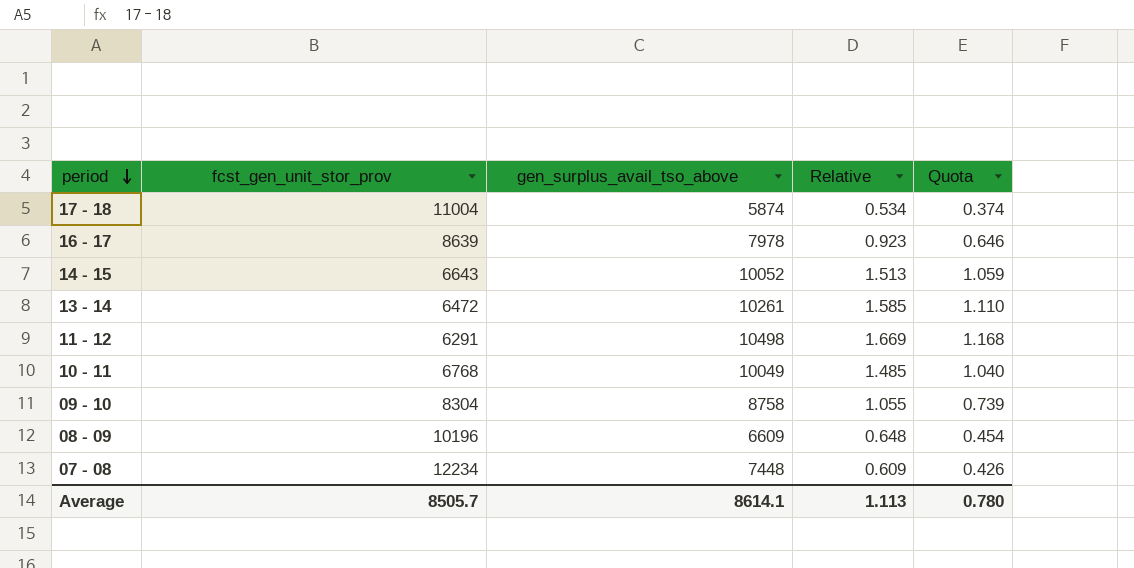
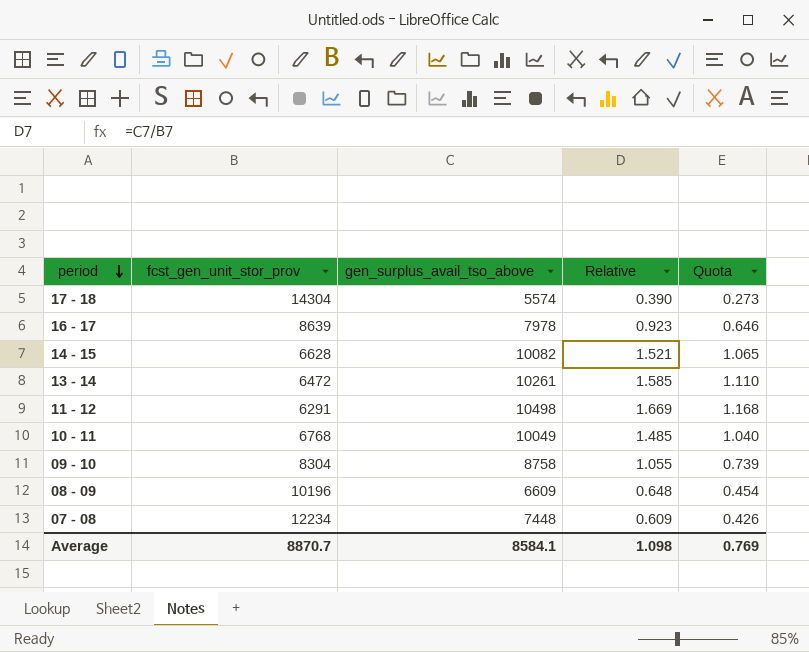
17 - 18 | fcst_gen_unit_stor_prov: 11004 -> 14304
17 - 18 | gen_surplus_avail_tso_above: 5874 -> 5574
17 - 18 | Relative: 0.534 -> 0.390
17 - 18 | Quota: 0.374 -> 0.273
14 - 15 | fcst_gen_unit_stor_prov: 6643 -> 6628
14 - 15 | gen_surplus_avail_tso_above: 10052 -> 10082
14 - 15 | Relative: 1.513 -> 1.521
14 - 15 | Quota: 1.059 -> 1.065
Average | fcst_gen_unit_stor_prov: 8505.7 -> 8870.7
Average | gen_surplus_avail_tso_above: 8614.1 -> 8584.1
Average | Relative: 1.113 -> 1.098
Average | Quota: 0.780 -> 0.769

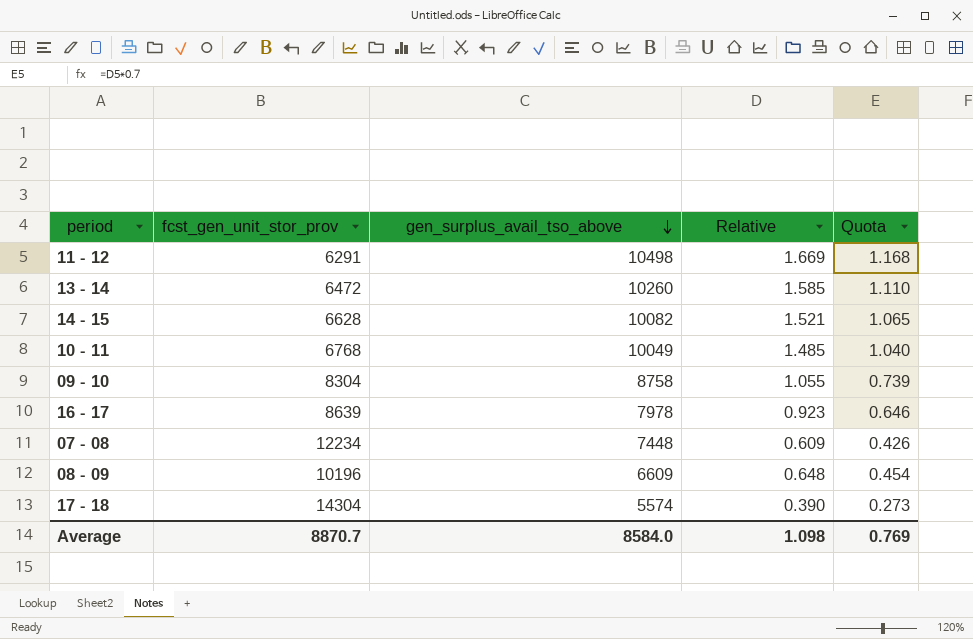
row order: period descending -> gen_surplus_avail_tso_above descending
13 - 14 | gen_surplus_avail_tso_above: 10261 -> 10260
Average | gen_surplus_avail_tso_above: 8584.1 -> 8584.0

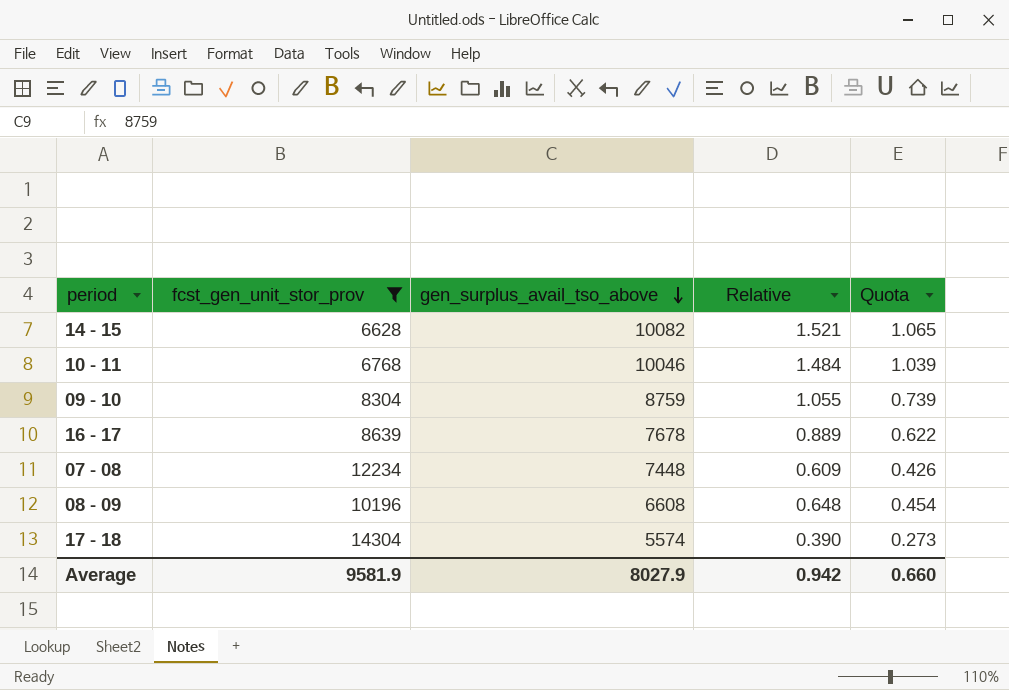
filter: none -> fcst_gen_unit_stor_prov >= 6628
10 - 11 | gen_surplus_avail_tso_above: 10049 -> 10046
10 - 11 | Relative: 1.485 -> 1.484
10 - 11 | Quota: 1.040 -> 1.039
09 - 10 | gen_surplus_avail_tso_above: 8758 -> 8759
16 - 17 | gen_surplus_avail_tso_above: 7978 -> 7678
16 - 17 | Relative: 0.923 -> 0.889
16 - 17 | Quota: 0.646 -> 0.622
08 - 09 | gen_surplus_avail_tso_above: 6609 -> 6608
Average | fcst_gen_unit_stor_prov: 8870.7 -> 9581.9
Average | gen_surplus_avail_tso_above: 8584.0 -> 8027.9
Average | Relative: 1.098 -> 0.942
Average | Quota: 0.769 -> 0.660

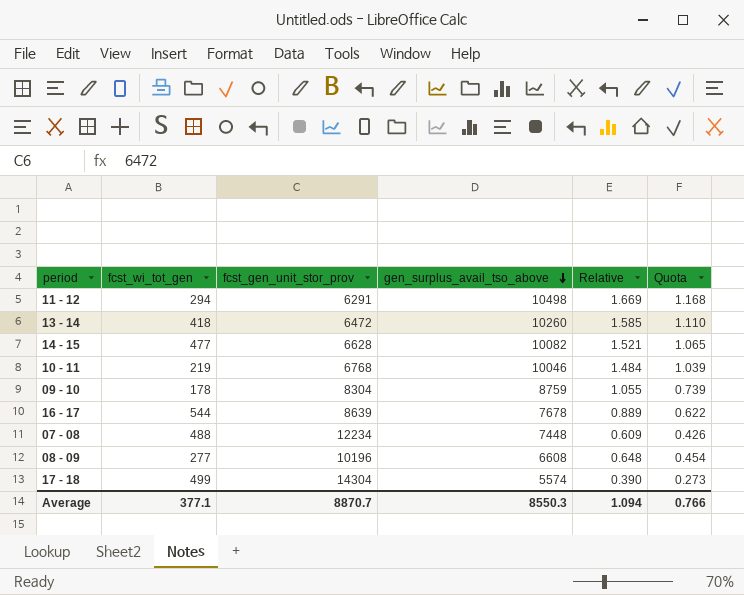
filter: fcst_gen_unit_stor_prov >= 6628 -> none
column fcst_wi_tot_gen | position: none -> 2
Average | fcst_gen_unit_stor_prov: 9581.9 -> 8870.7
Average | gen_surplus_avail_tso_above: 8027.9 -> 8550.3
Average | Relative: 0.942 -> 1.094
Average | Quota: 0.660 -> 0.766

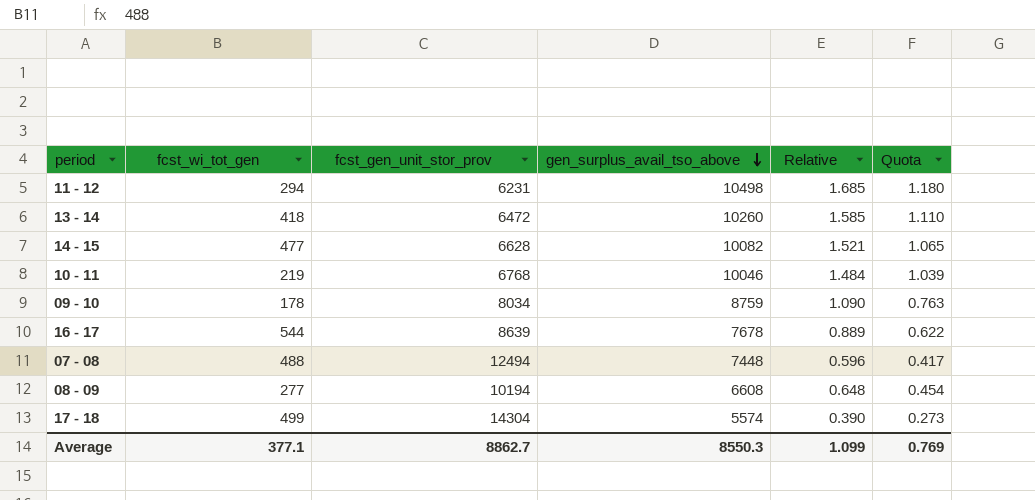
11 - 12 | fcst_gen_unit_stor_prov: 6291 -> 6231
11 - 12 | Relative: 1.669 -> 1.685
11 - 12 | Quota: 1.168 -> 1.180
09 - 10 | fcst_gen_unit_stor_prov: 8304 -> 8034
09 - 10 | Relative: 1.055 -> 1.090
09 - 10 | Quota: 0.739 -> 0.763
07 - 08 | fcst_gen_unit_stor_prov: 12234 -> 12494
07 - 08 | Relative: 0.609 -> 0.596
07 - 08 | Quota: 0.426 -> 0.417
08 - 09 | fcst_gen_unit_stor_prov: 10196 -> 10194
Average | fcst_gen_unit_stor_prov: 8870.7 -> 8862.7
Average | Relative: 1.094 -> 1.099
Average | Quota: 0.766 -> 0.769

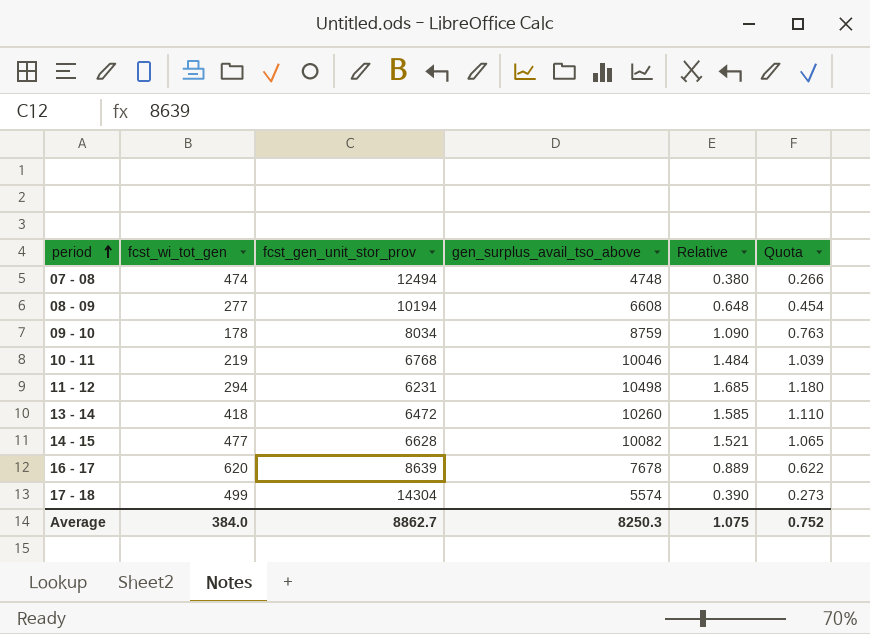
row order: gen_surplus_avail_tso_above descending -> period ascending
07 - 08 | fcst_wi_tot_gen: 488 -> 474
07 - 08 | gen_surplus_avail_tso_above: 7448 -> 4748
07 - 08 | Relative: 0.596 -> 0.380
07 - 08 | Quota: 0.417 -> 0.266
16 - 17 | fcst_wi_tot_gen: 544 -> 620
Average | fcst_wi_tot_gen: 377.1 -> 384.0
Average | gen_surplus_avail_tso_above: 8550.3 -> 8250.3
Average | Relative: 1.099 -> 1.075
Average | Quota: 0.769 -> 0.752

